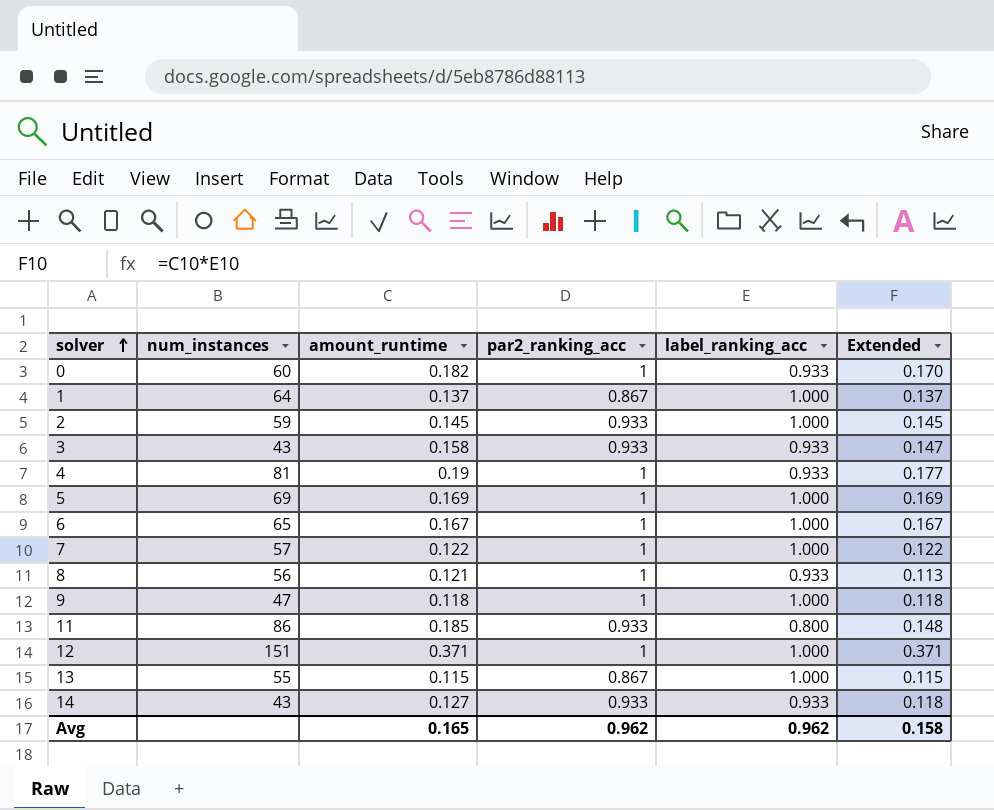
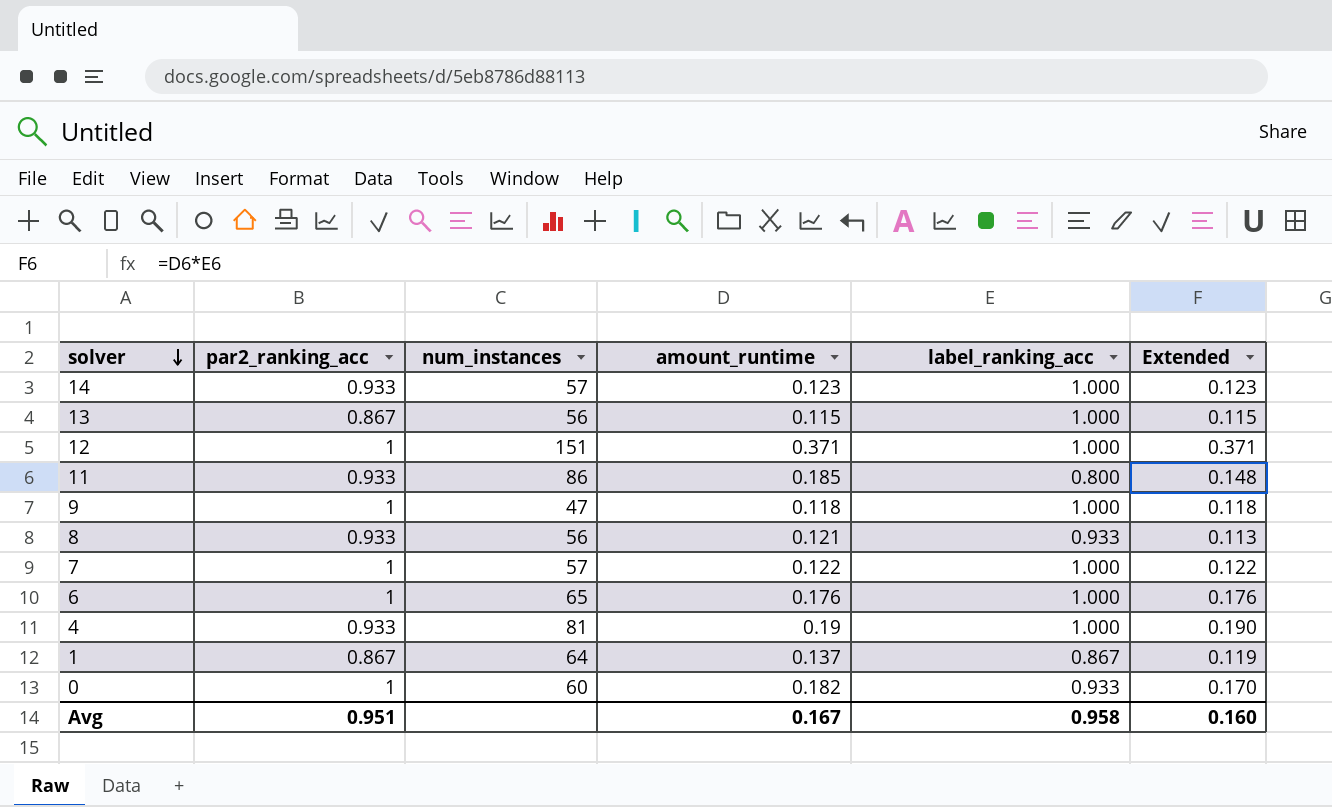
row order: solver ascending -> solver descending
column par2_ranking_acc | position: 4 -> 2
row 2: 59 | 0.145 | 0.933 | 1.000 | 0.145 -> none
row 3: 43 | 0.158 | 0.933 | 0.933 | 0.147 -> none
row 5: 69 | 0.169 | 1 | 1.000 | 0.169 -> none
14 | num_instances: 43 -> 57
14 | amount_runtime: 0.127 -> 0.123
14 | label_ranking_acc: 0.933 -> 1.000
14 | Extended: 0.118 -> 0.123
13 | num_instances: 55 -> 56
8 | par2_ranking_acc: 1 -> 0.933
6 | amount_runtime: 0.167 -> 0.176
6 | Extended: 0.167 -> 0.176
4 | par2_ranking_acc: 1 -> 0.933
4 | label_ranking_acc: 0.933 -> 1.000
4 | Extended: 0.177 -> 0.190
1 | label_ranking_acc: 1.000 -> 0.867
1 | Extended: 0.137 -> 0.119
Avg | par2_ranking_acc: 0.962 -> 0.951
Avg | amount_runtime: 0.165 -> 0.167
Avg | label_ranking_acc: 0.962 -> 0.958
Avg | Extended: 0.158 -> 0.160

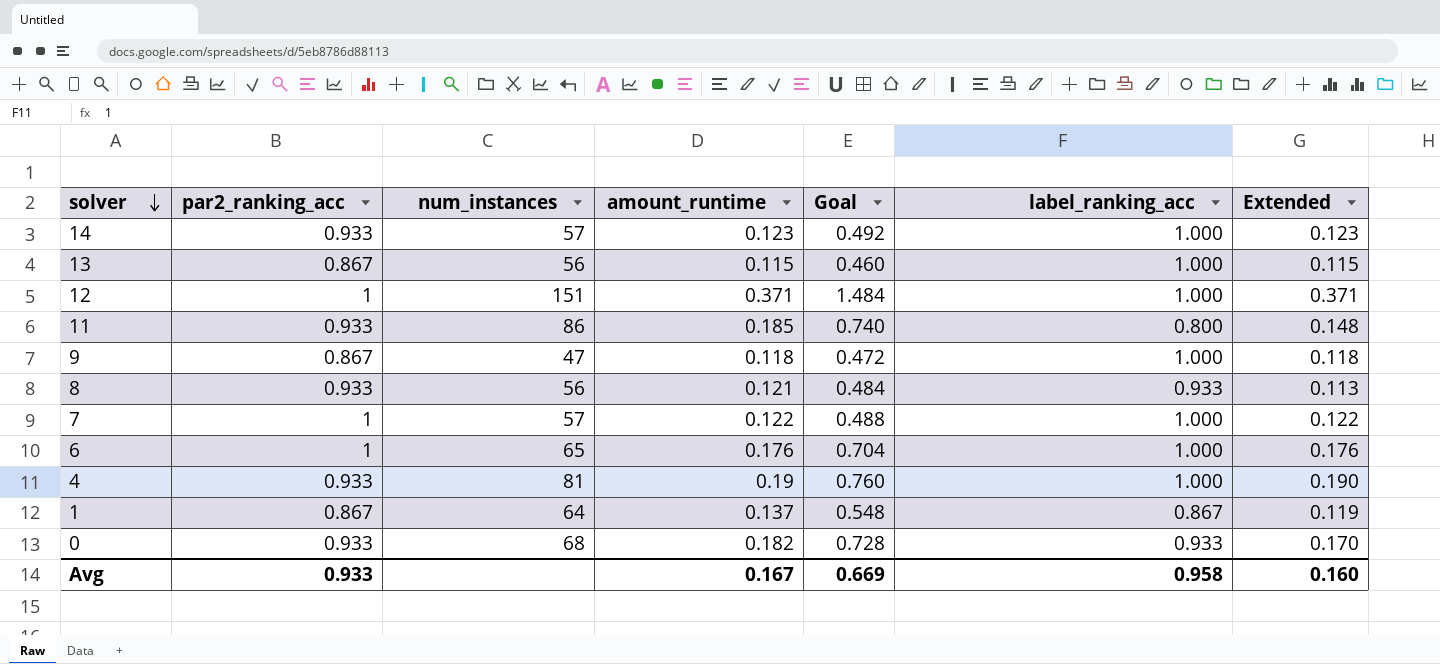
column Goal | formula: none -> [amount_runtime] * 4
9 | par2_ranking_acc: 1 -> 0.867
0 | par2_ranking_acc: 1 -> 0.933
0 | num_instances: 60 -> 68
Avg | par2_ranking_acc: 0.951 -> 0.933

